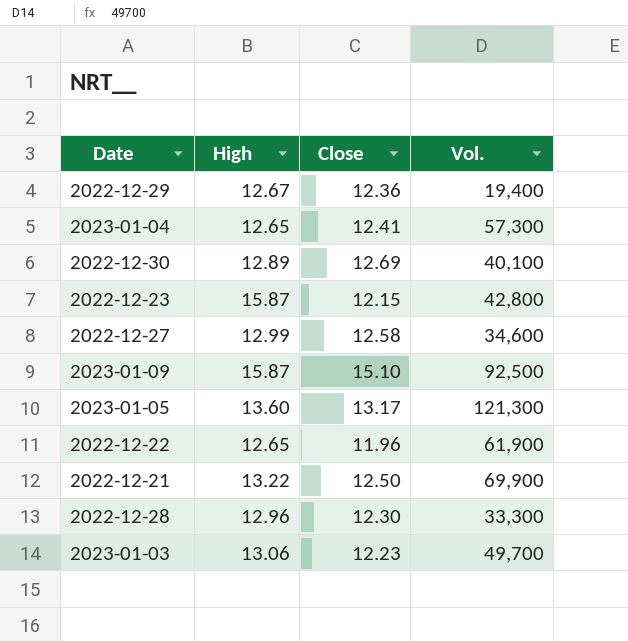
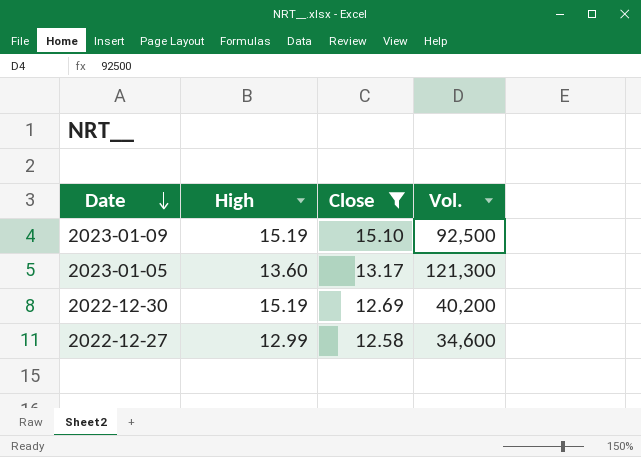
filter: none -> Close >= 12.58
row order: none -> Date descending
2023-01-09 | High: 15.87 -> 15.19
2022-12-30 | High: 12.89 -> 15.19
2022-12-30 | Vol.: 40,100 -> 40,200

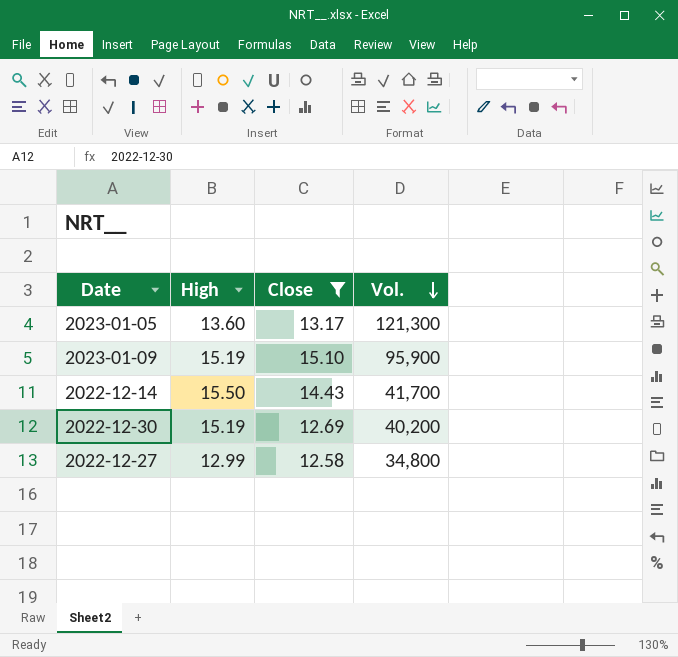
row order: Date descending -> Vol. descending
2023-01-09 | Vol.: 92,500 -> 95,900
row 2022-12-14: none -> 15.50 | 14.43 | 41,700
2022-12-27 | Vol.: 34,600 -> 34,800

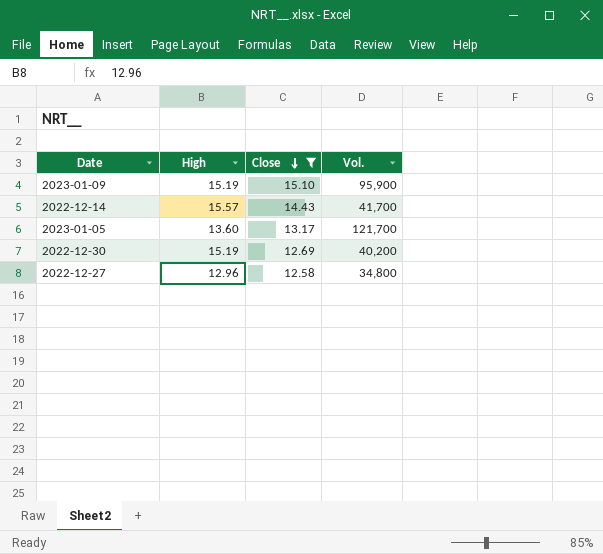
row order: Vol. descending -> Close descending
2022-12-14 | High: 15.50 -> 15.57
2023-01-05 | Vol.: 121,300 -> 121,700
2022-12-27 | High: 12.99 -> 12.96

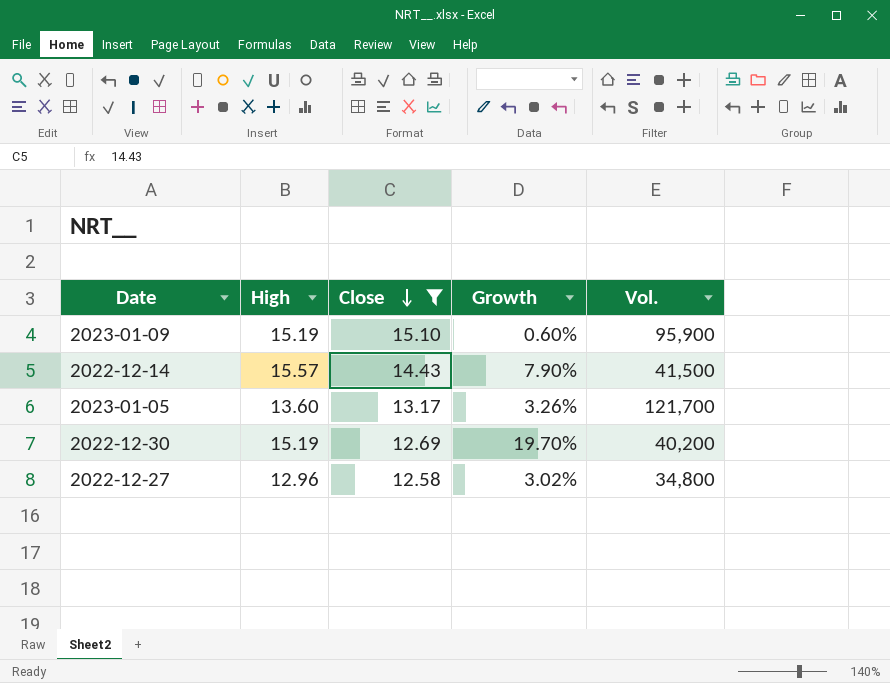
column Growth | formula: none -> ([High] - [Close]) / [Close]
2022-12-14 | Vol.: 41,700 -> 41,500

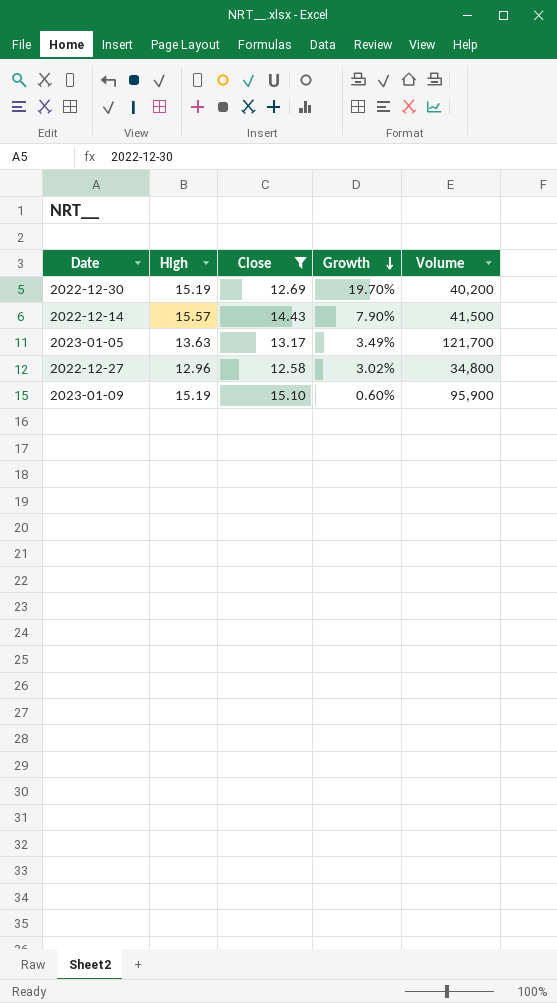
row order: Close descending -> Growth descending
column name: Vol. -> Volume
2023-01-05 | High: 13.60 -> 13.63
2023-01-05 | Growth: 3.26% -> 3.49%

